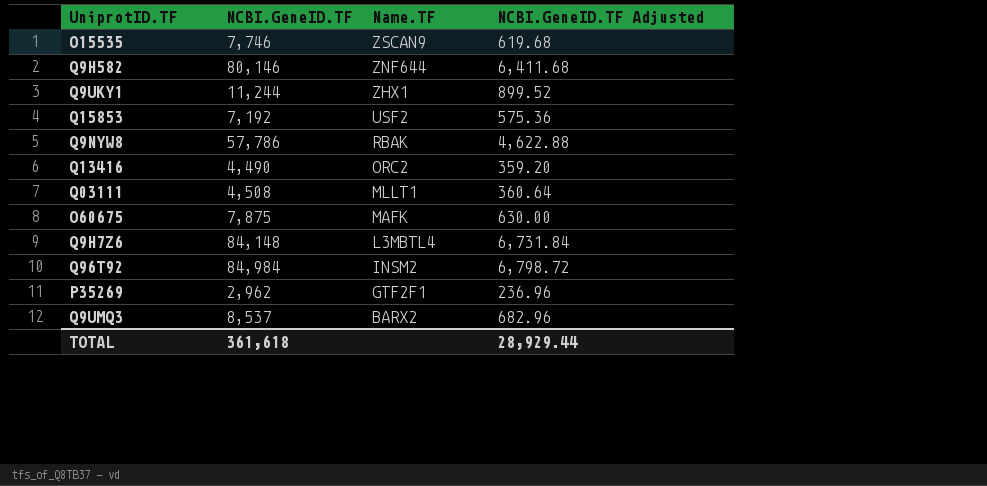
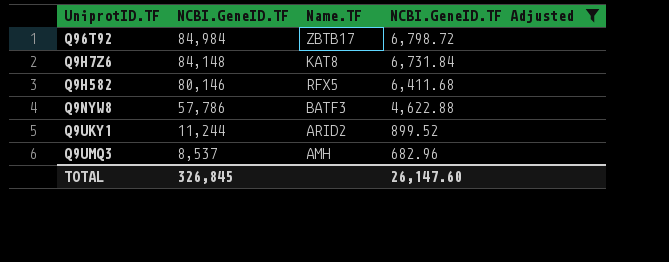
filter: none -> NCBI.GeneID.TF Adjusted >= 682.96
row order: Name.TF descending -> NCBI.GeneID.TF descending
Q96T92 | Name.TF: INSM2 -> ZBTB17
Q9H7Z6 | Name.TF: L3MBTL4 -> KAT8
Q9H582 | Name.TF: ZNF644 -> RFX5
Q9NYW8 | Name.TF: RBAK -> BATF3
Q9UKY1 | Name.TF: ZHX1 -> ARID2
Q9UMQ3 | Name.TF: BARX2 -> AMH
TOTAL | NCBI.GeneID.TF: 361,618 -> 326,845
TOTAL | NCBI.GeneID.TF Adjusted: 28,929.44 -> 26,147.60

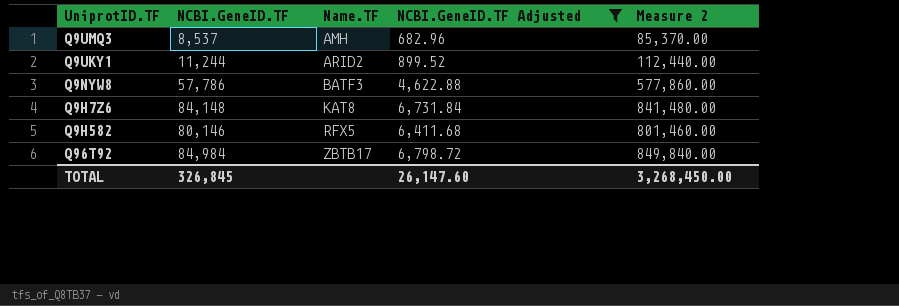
row order: NCBI.GeneID.TF descending -> Name.TF ascending
column Measure 2 | formula: none -> [NCBI.GeneID.TF] * 10

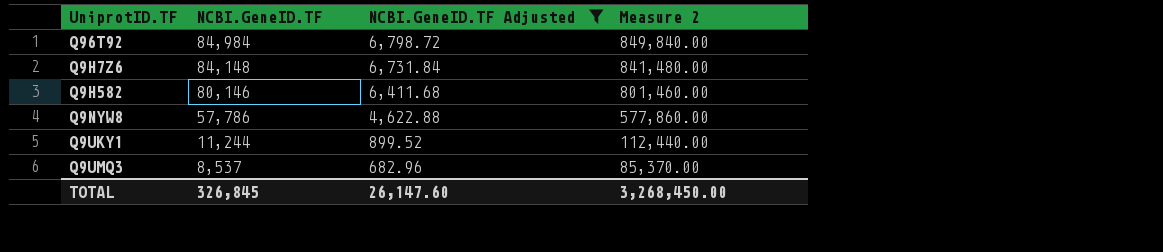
row order: Name.TF ascending -> NCBI.GeneID.TF descending
column Name.TF | position: 3 -> none

